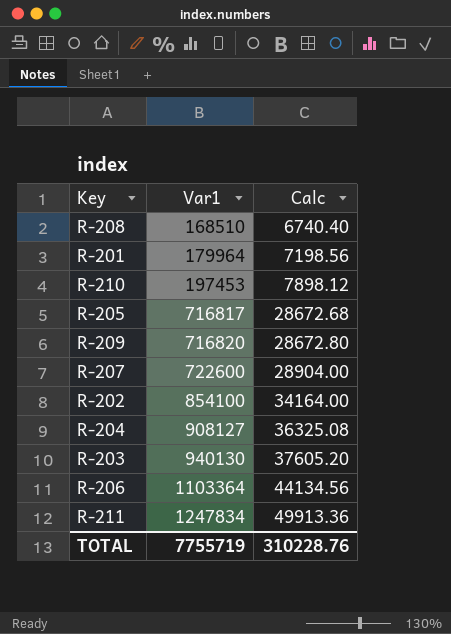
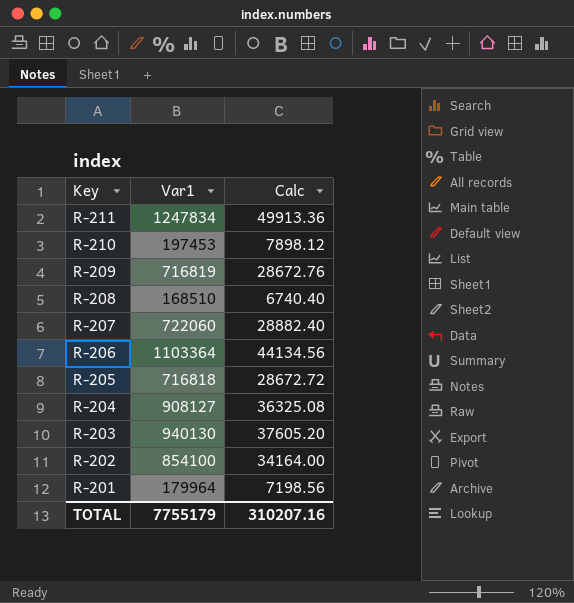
row order: Var1 ascending -> Key descending
R-209 | Var1: 716820 -> 716819
R-209 | Calc: 28672.80 -> 28672.76
R-207 | Var1: 722600 -> 722060
R-207 | Calc: 28904.00 -> 28882.40
R-205 | Var1: 716817 -> 716818
R-205 | Calc: 28672.68 -> 28672.72
TOTAL | Var1: 7755719 -> 7755179
TOTAL | Calc: 310228.76 -> 310207.16

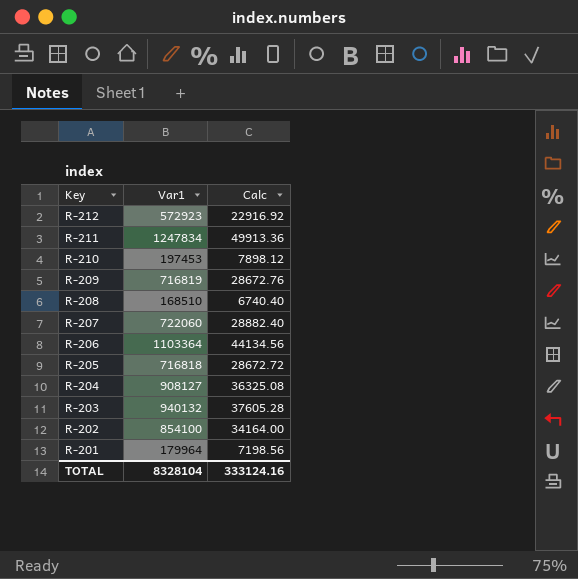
row R-212: none -> 572923 | 22916.92
R-203 | Var1: 940130 -> 940132
R-203 | Calc: 37605.20 -> 37605.28
TOTAL | Var1: 7755179 -> 8328104
TOTAL | Calc: 310207.16 -> 333124.16

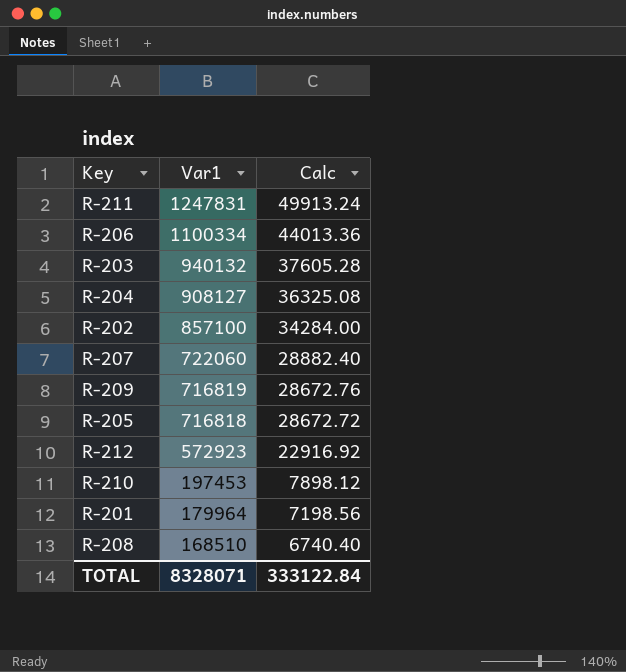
row order: Key descending -> Var1 descending
R-211 | Var1: 1247834 -> 1247831
R-211 | Calc: 49913.36 -> 49913.24
R-206 | Var1: 1103364 -> 1100334
R-206 | Calc: 44134.56 -> 44013.36
R-202 | Var1: 854100 -> 857100
R-202 | Calc: 34164.00 -> 34284.00
TOTAL | Var1: 8328104 -> 8328071
TOTAL | Calc: 333124.16 -> 333122.84

